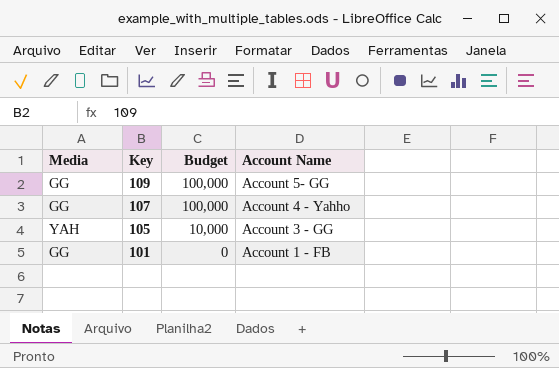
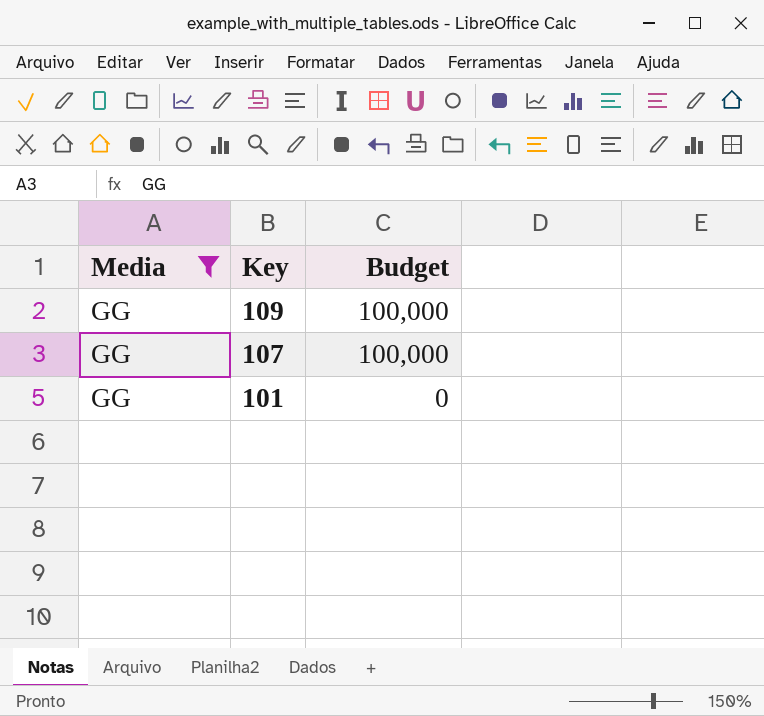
filter: none -> Media = GG
column Account Name | position: 4 -> none

